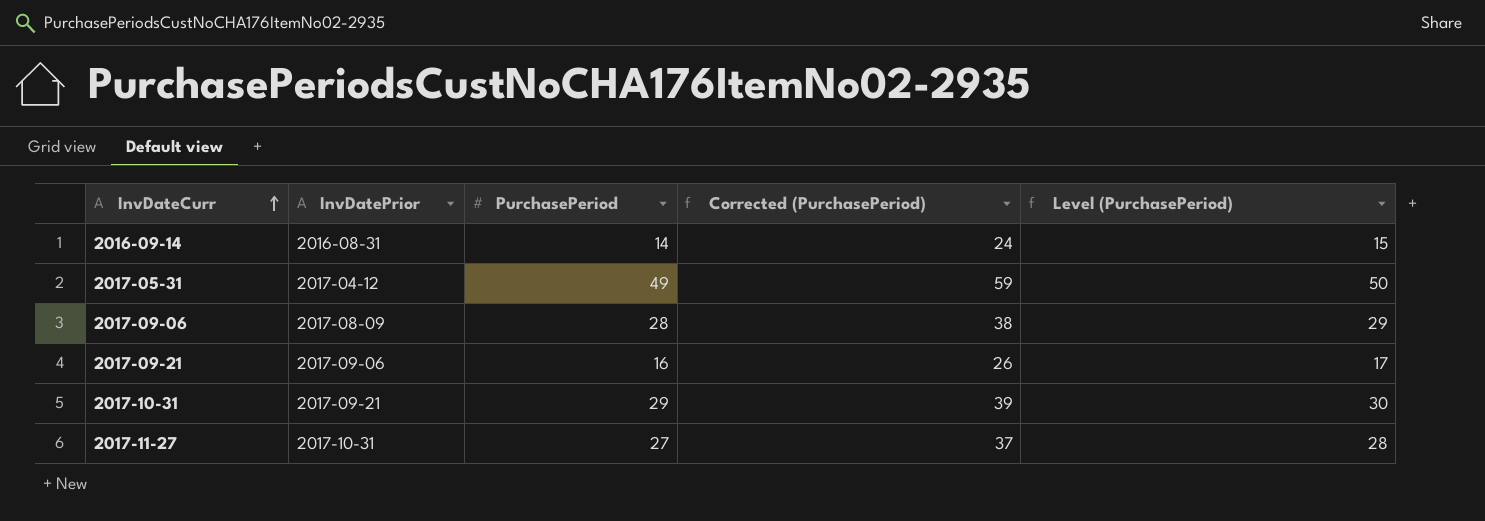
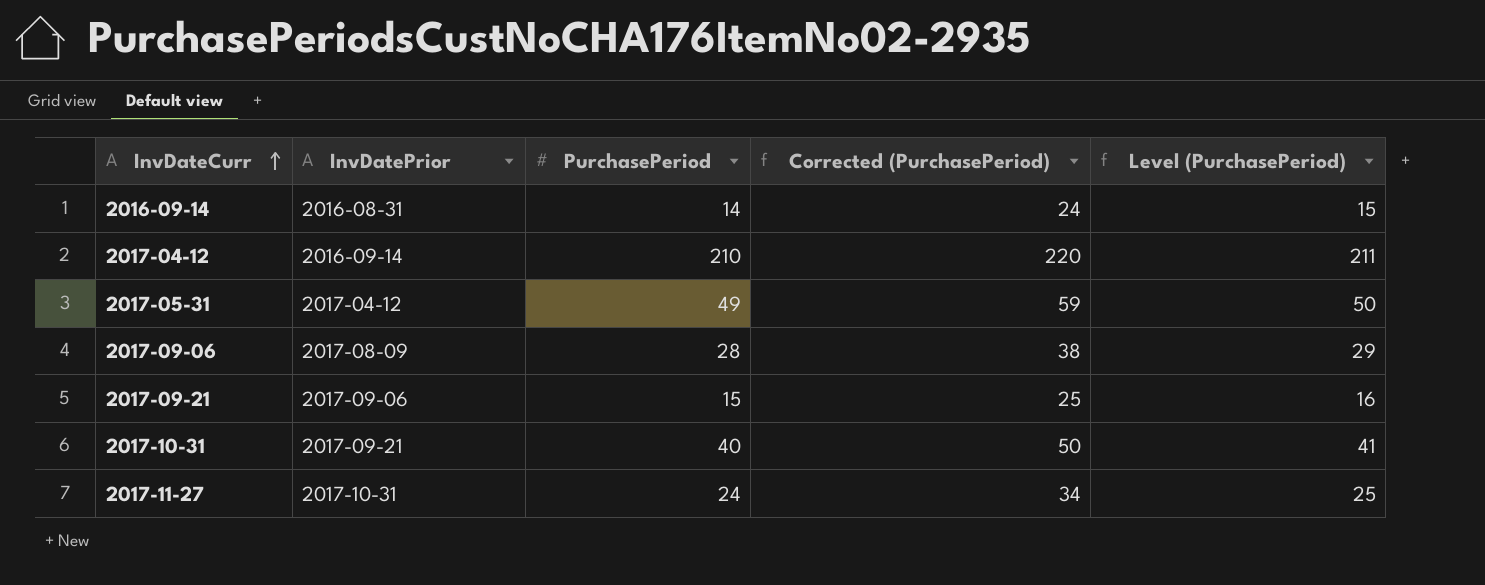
row 2017-04-12: none -> 2016-09-14 | 210 | 220 | 211
2017-09-21 | PurchasePeriod: 16 -> 15
2017-09-21 | Corrected (PurchasePeriod): 26 -> 25
2017-09-21 | Level (PurchasePeriod): 17 -> 16
2017-10-31 | PurchasePeriod: 29 -> 40
2017-10-31 | Corrected (PurchasePeriod): 39 -> 50
2017-10-31 | Level (PurchasePeriod): 30 -> 41
2017-11-27 | PurchasePeriod: 27 -> 24
2017-11-27 | Corrected (PurchasePeriod): 37 -> 34
2017-11-27 | Level (PurchasePeriod): 28 -> 25

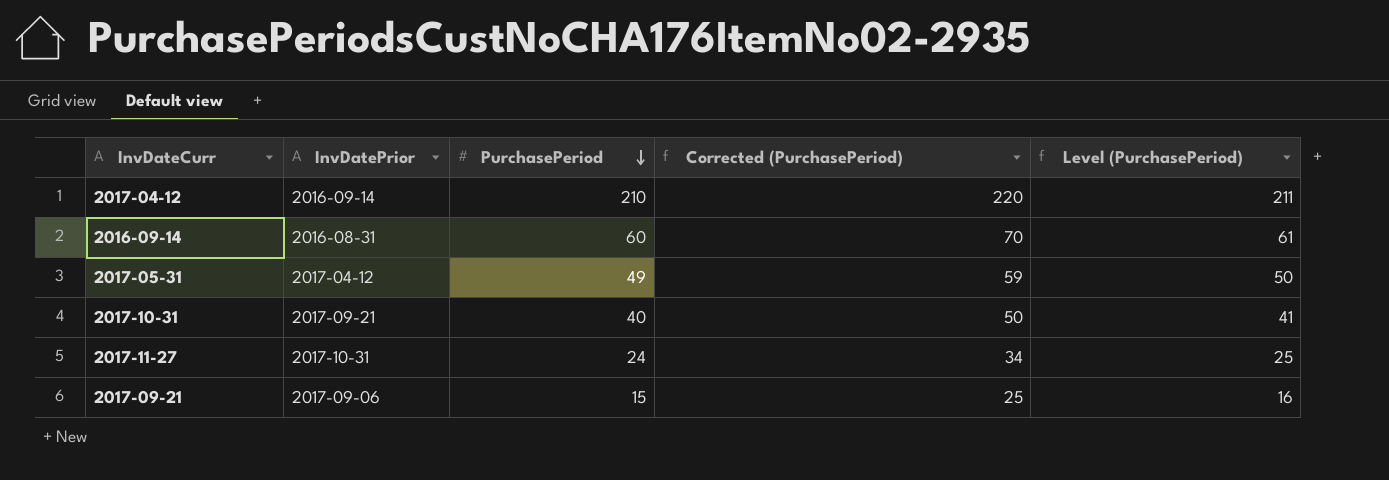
row order: InvDateCurr ascending -> PurchasePeriod descending
row 2017-09-06: 2017-08-09 | 28 | 38 | 29 -> none
2016-09-14 | PurchasePeriod: 14 -> 60
2016-09-14 | Corrected (PurchasePeriod): 24 -> 70
2016-09-14 | Level (PurchasePeriod): 15 -> 61

